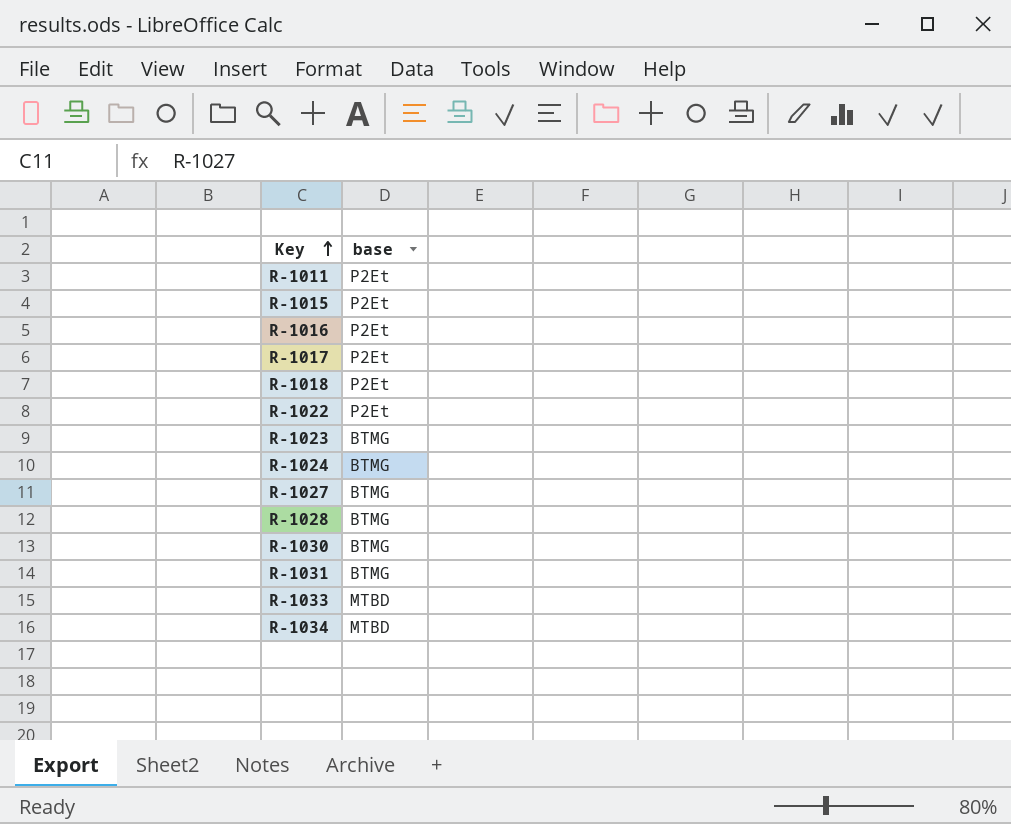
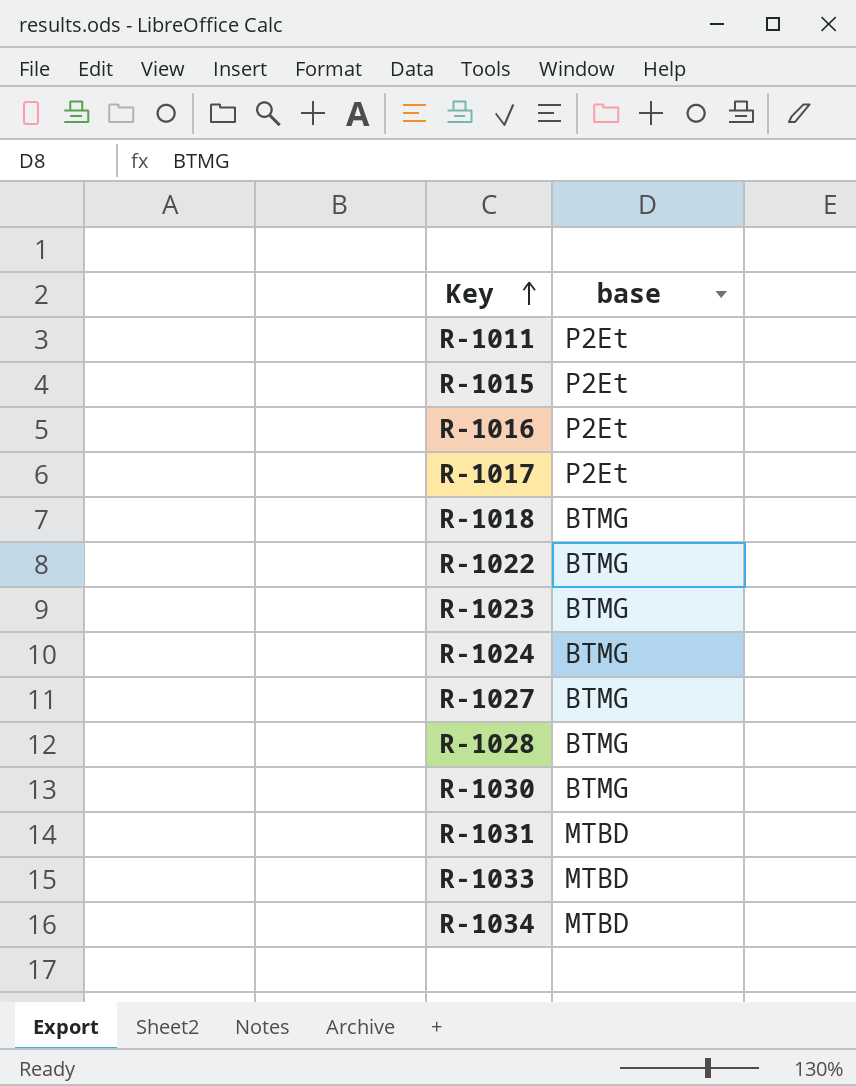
R-1018 | base: P2Et -> BTMG
R-1022 | base: P2Et -> BTMG
R-1031 | base: BTMG -> MTBD

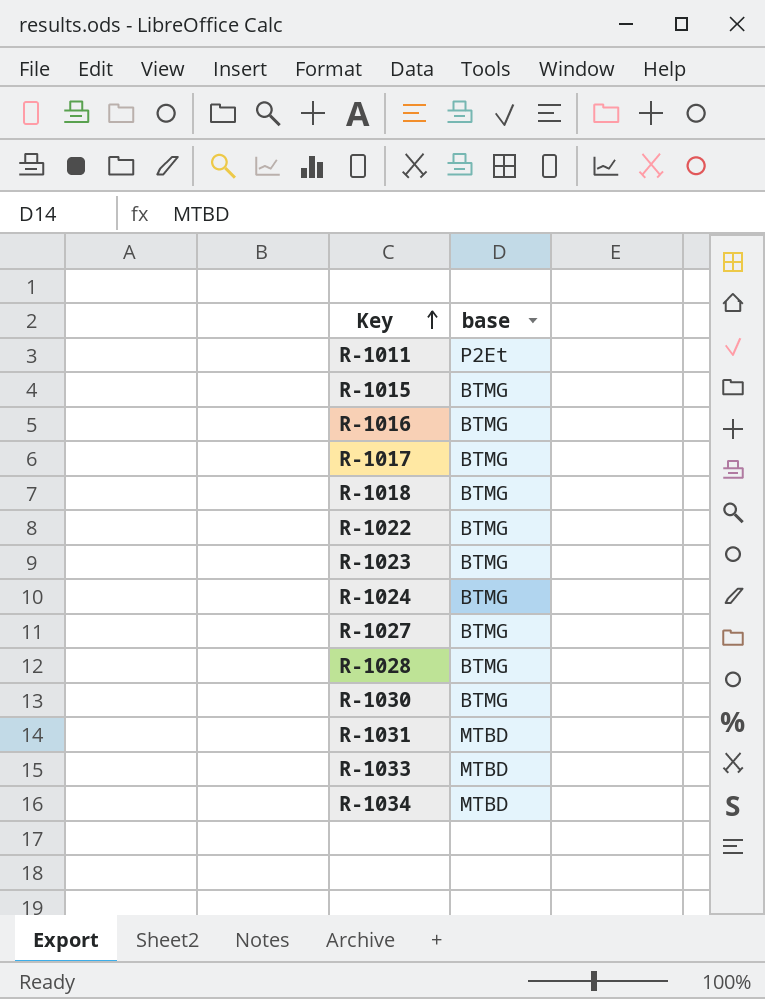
R-1015 | base: P2Et -> BTMG
R-1016 | base: P2Et -> BTMG
R-1017 | base: P2Et -> BTMG

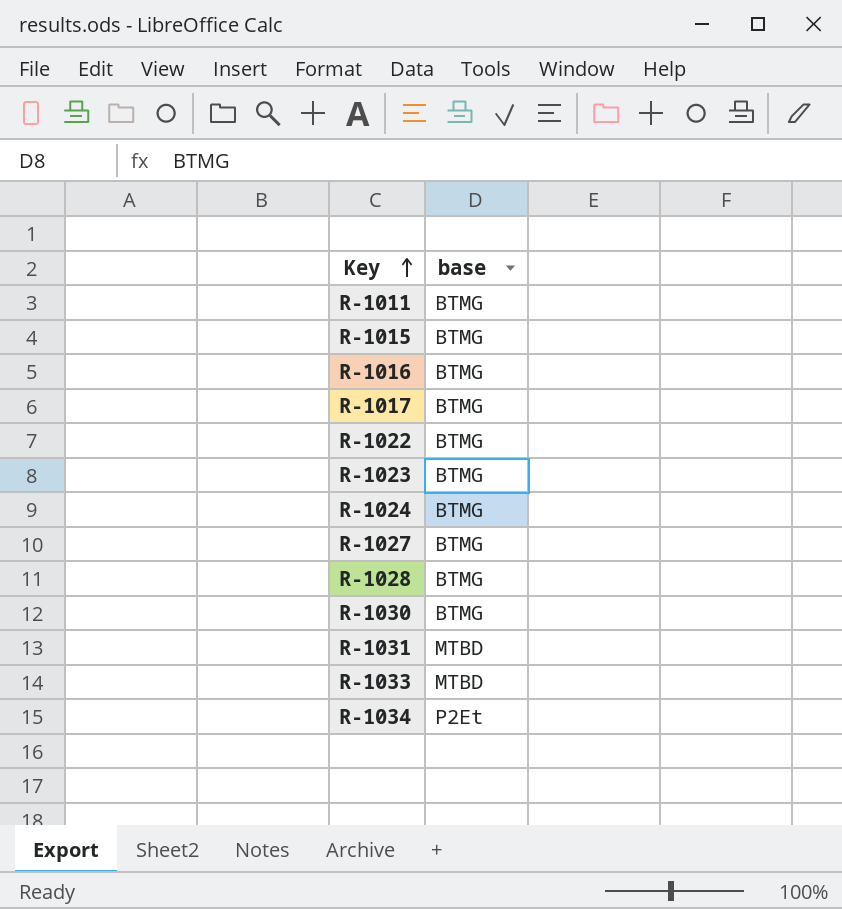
row R-1018: BTMG -> none
R-1011 | base: P2Et -> BTMG
R-1034 | base: MTBD -> P2Et

